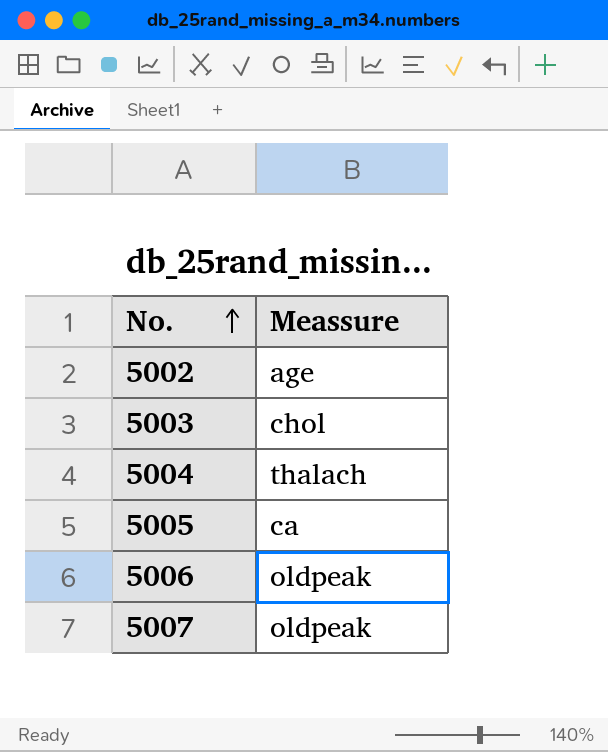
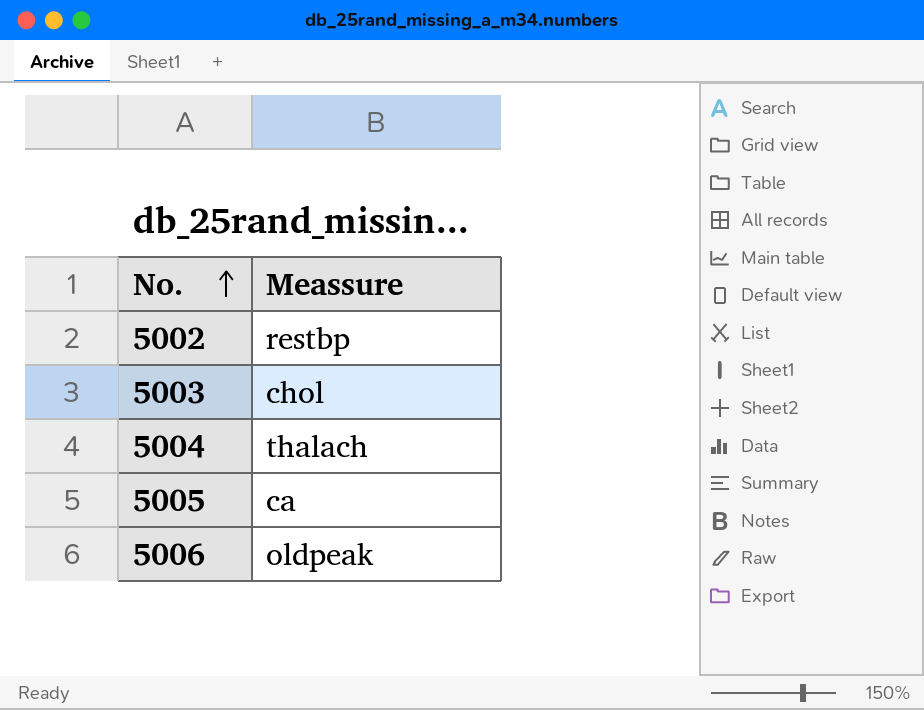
row 5007: oldpeak -> none
5002 | Meassure: age -> restbp

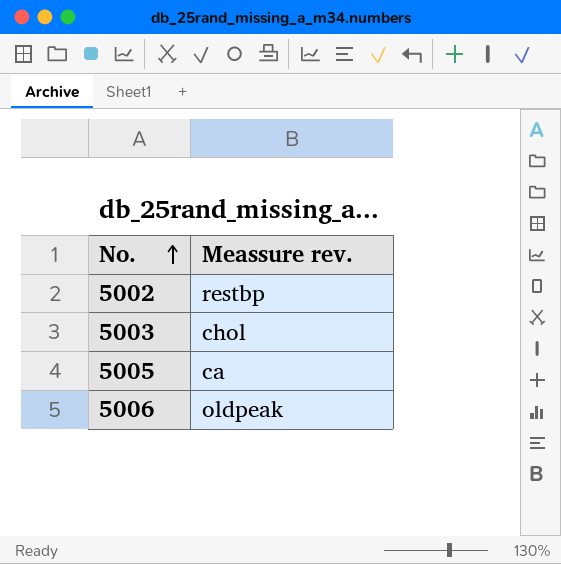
column name: Meassure -> Meassure rev.
row 5004: thalach -> none

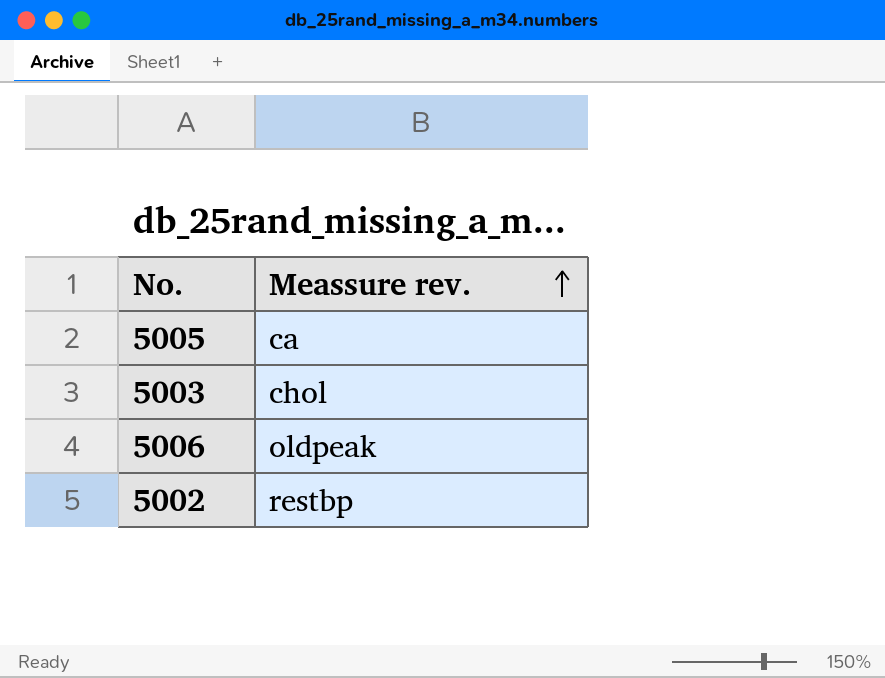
row order: No. ascending -> Meassure rev. ascending

